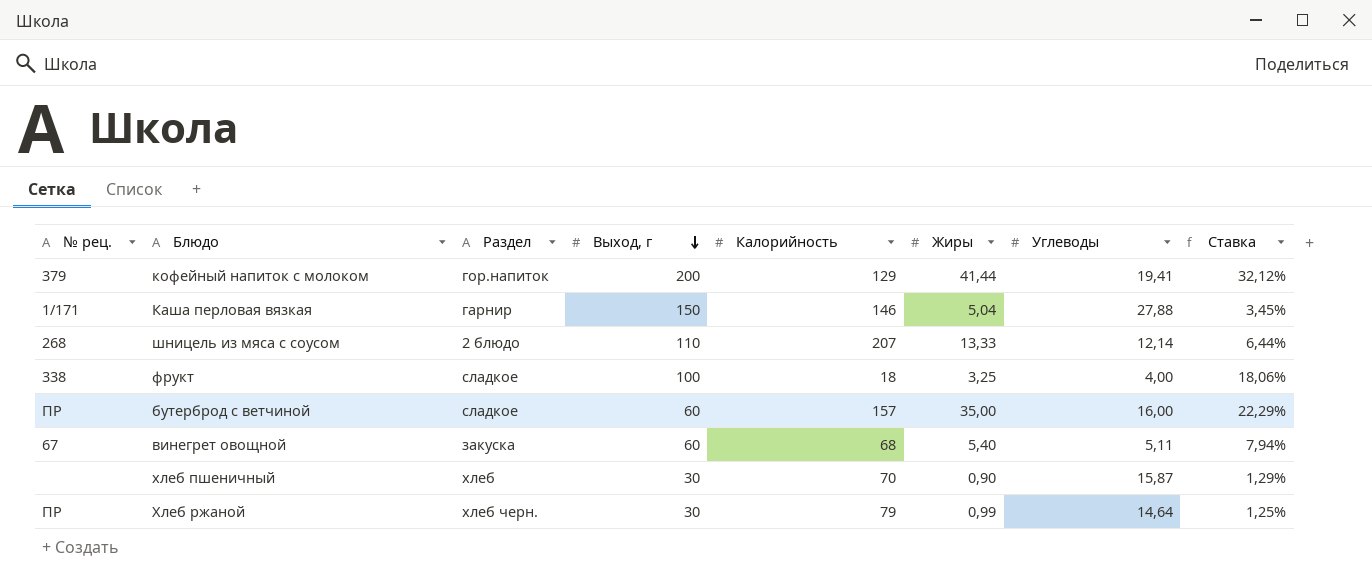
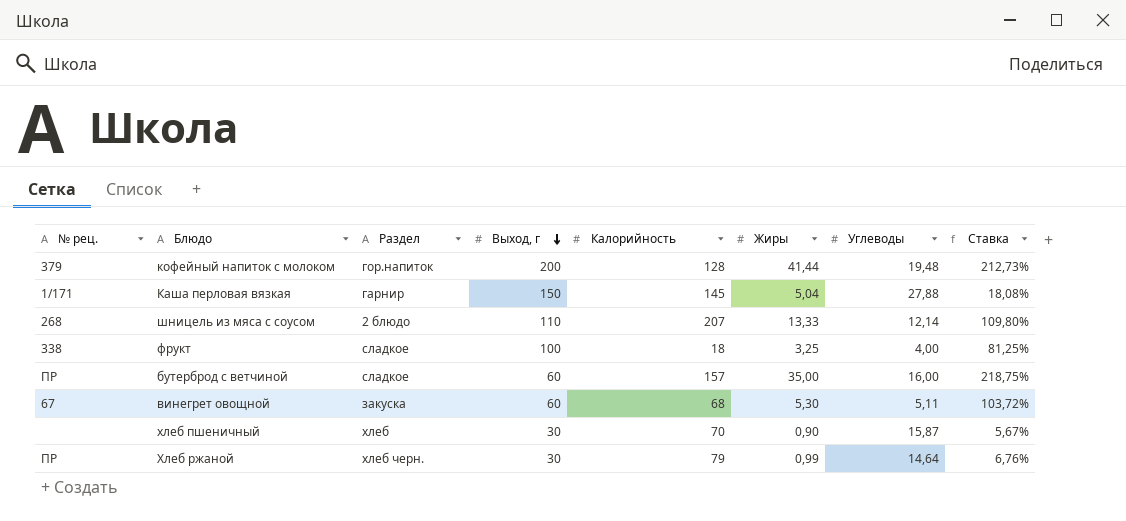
column Ставка | formula: [Жиры] / [Калорийность] -> [Жиры] / [Углеводы]
кофейный напиток с молоком | Калорийность: 129 -> 128
кофейный напиток с молоком | Углеводы: 19,41 -> 19,48
Каша перловая вязкая | Калорийность: 146 -> 145
винегрет овощной | Жиры: 5,40 -> 5,30

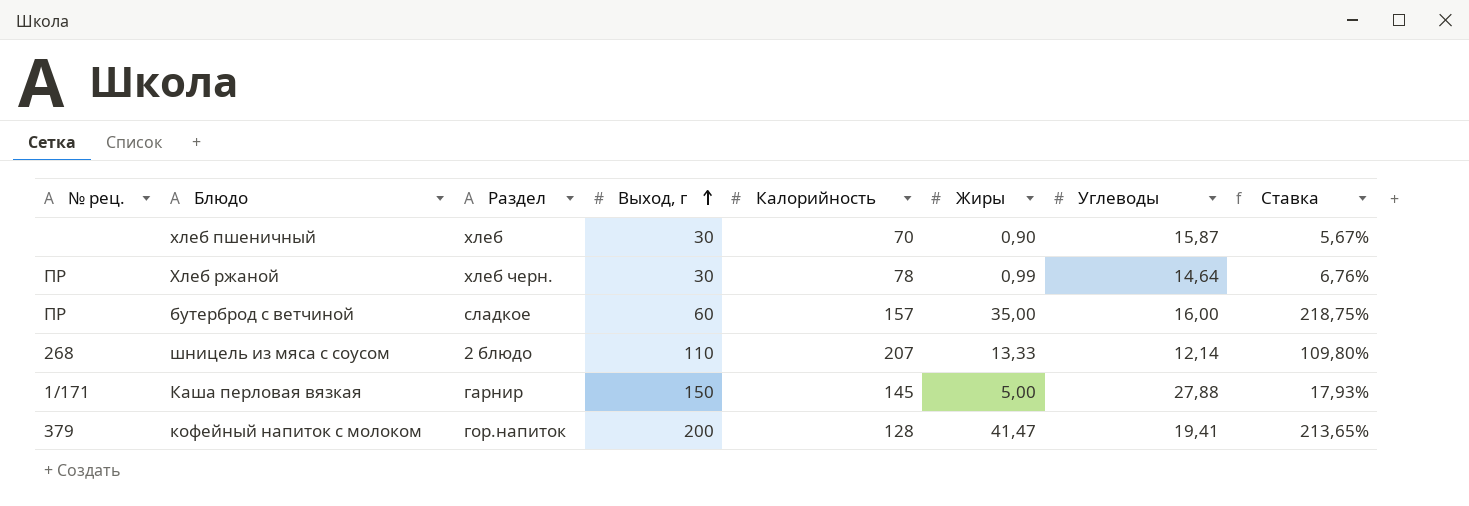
row order: Выход, г descending -> Выход, г ascending
row фрукт: 338 | сладкое | 100 | 18 | 3,25 | 4,00 | 81,25% -> none
row винегрет овощной: 67 | закуска | 60 | 68 | 5,30 | 5,11 | 103,72% -> none
Хлеб ржаной | Калорийность: 79 -> 78
Каша перловая вязкая | Жиры: 5,04 -> 5,00
Каша перловая вязкая | Ставка: 18,08% -> 17,93%
кофейный напиток с молоком | Жиры: 41,44 -> 41,47
кофейный напиток с молоком | Углеводы: 19,48 -> 19,41
кофейный напиток с молоком | Ставка: 212,73% -> 213,65%

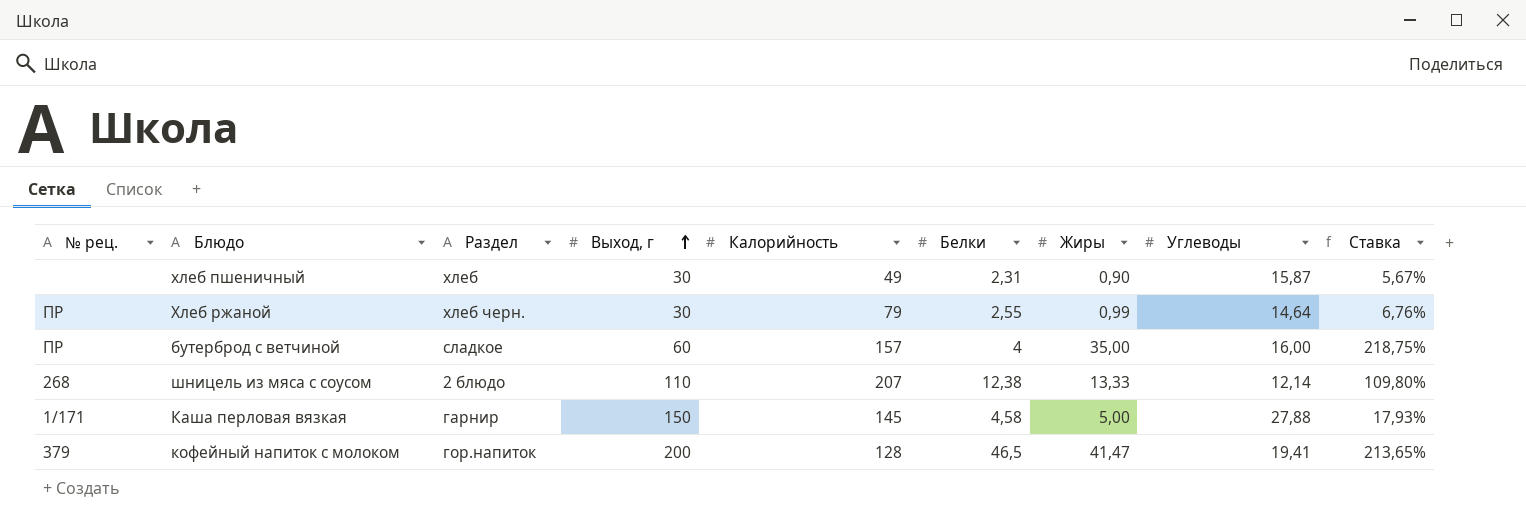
column Белки | position: none -> 6
хлеб пшеничный | Калорийность: 70 -> 49
Хлеб ржаной | Калорийность: 78 -> 79

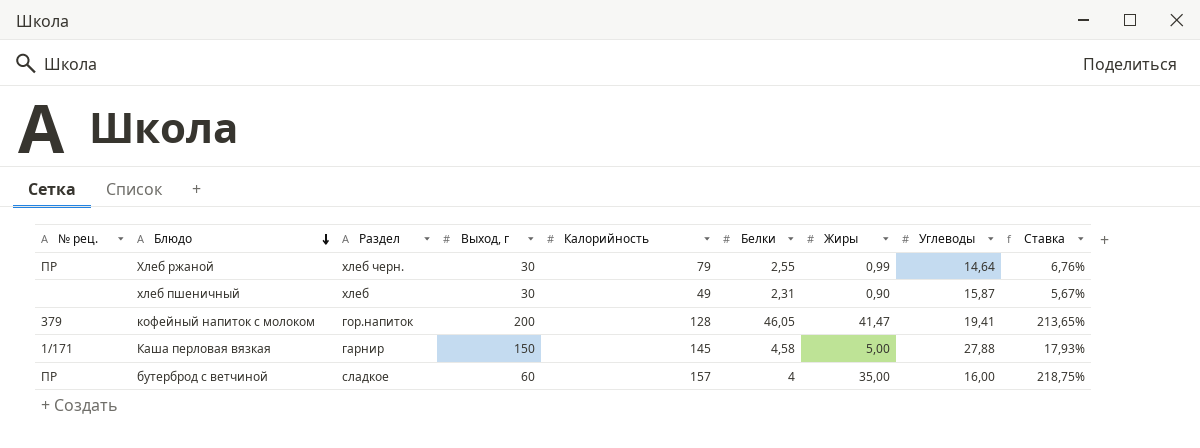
row order: Выход, г ascending -> Блюдо descending
row шницель из мяса с соусом: 268 | 2 блюдо | 110 | 207 | 12,38 | 13,33 | 12,14 | 109,80% -> none
кофейный напиток с молоком | Белки: 46,5 -> 46,05

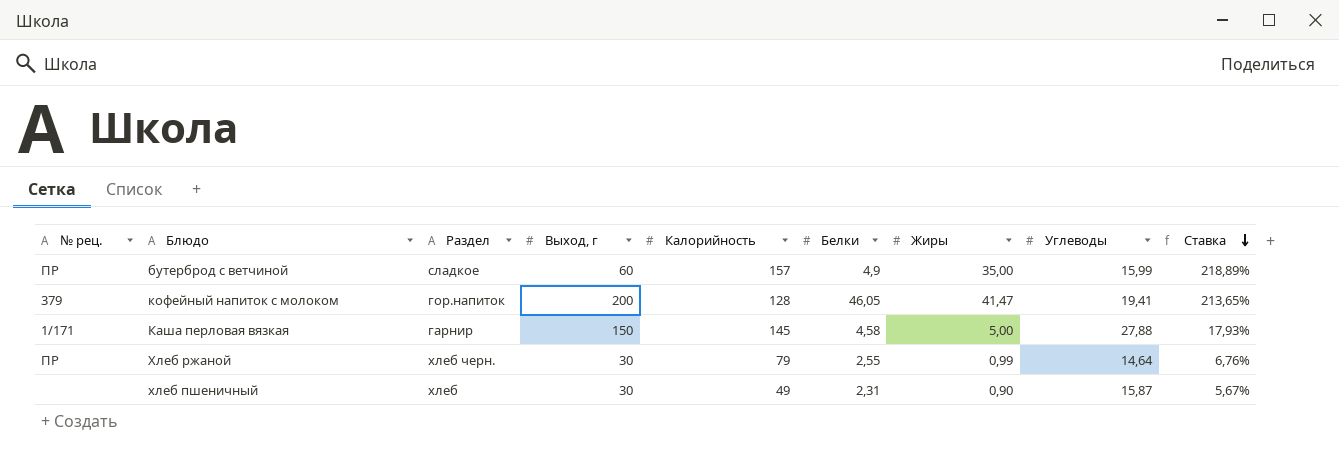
row order: Блюдо descending -> Ставка descending
бутерброд с ветчиной | Белки: 4 -> 4,9
бутерброд с ветчиной | Углеводы: 16,00 -> 15,99
бутерброд с ветчиной | Ставка: 218,75% -> 218,89%

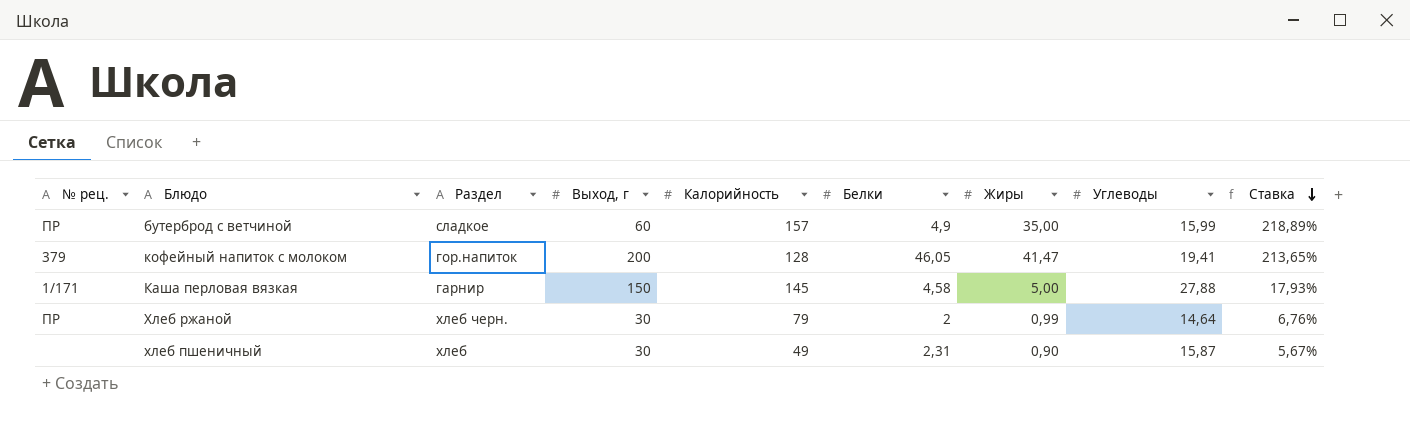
Хлеб ржаной | Белки: 2,55 -> 2

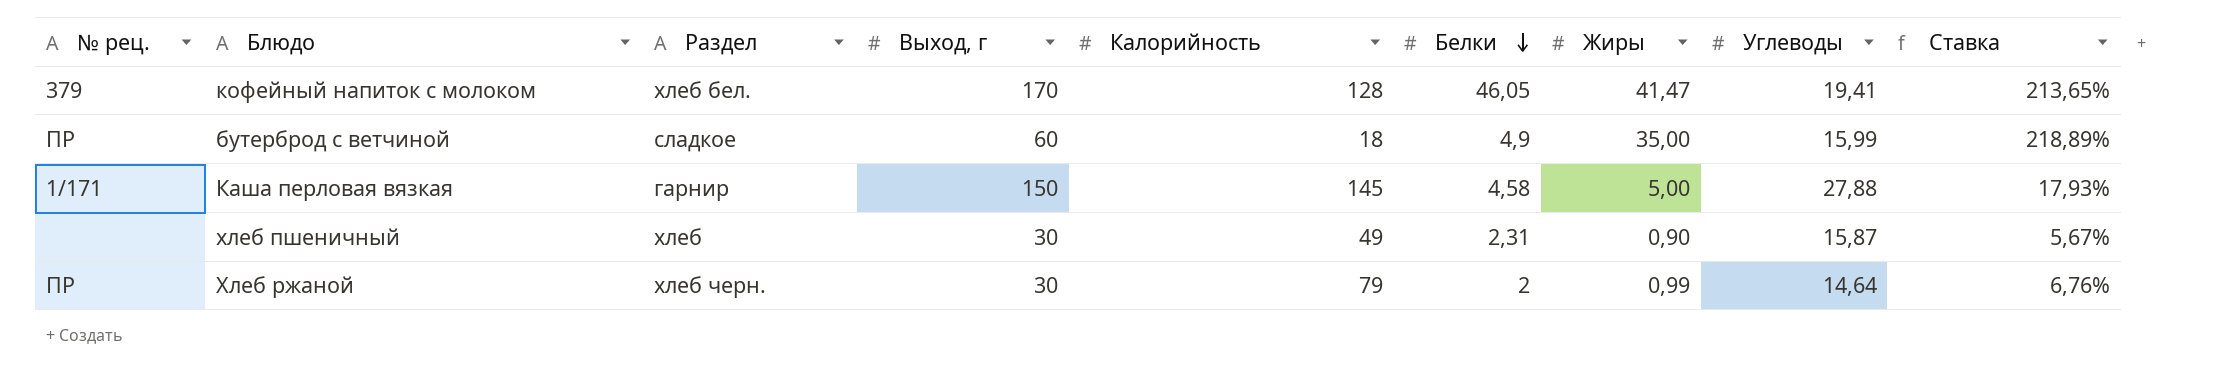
row order: Ставка descending -> Белки descending
кофейный напиток с молоком | Раздел: гор.напиток -> хлеб бел.
кофейный напиток с молоком | Выход, г: 200 -> 170
бутерброд с ветчиной | Калорийность: 157 -> 18

